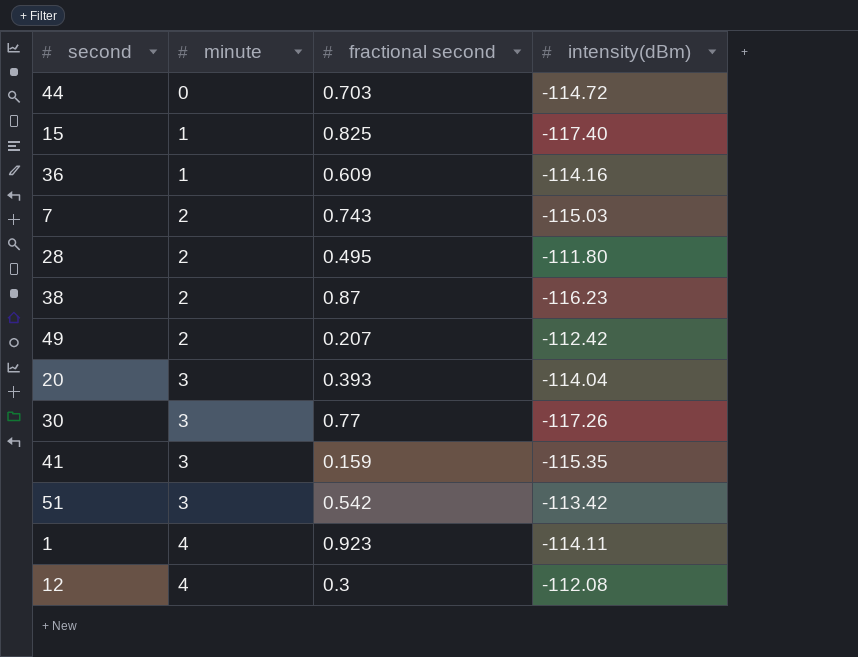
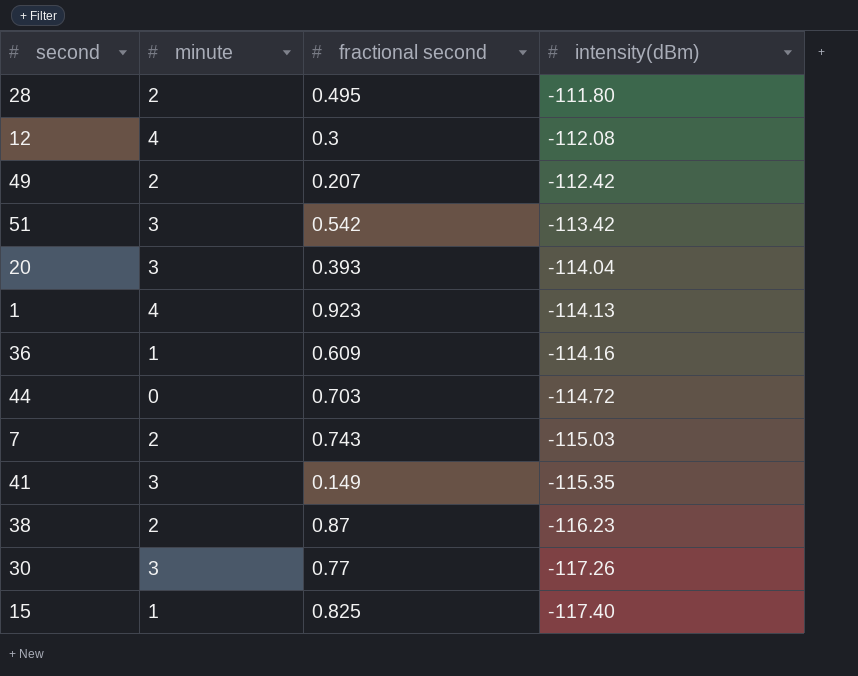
row order: minute ascending -> intensity(dBm) descending
1 | intensity(dBm): -114.11 -> -114.13
41 | fractional second: 0.159 -> 0.149

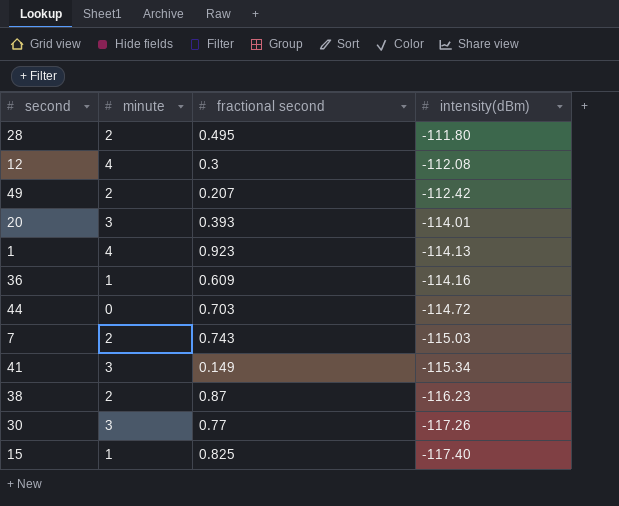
row 51: 3 | 0.542 | -113.42 -> none
20 | intensity(dBm): -114.04 -> -114.01
41 | intensity(dBm): -115.35 -> -115.34

